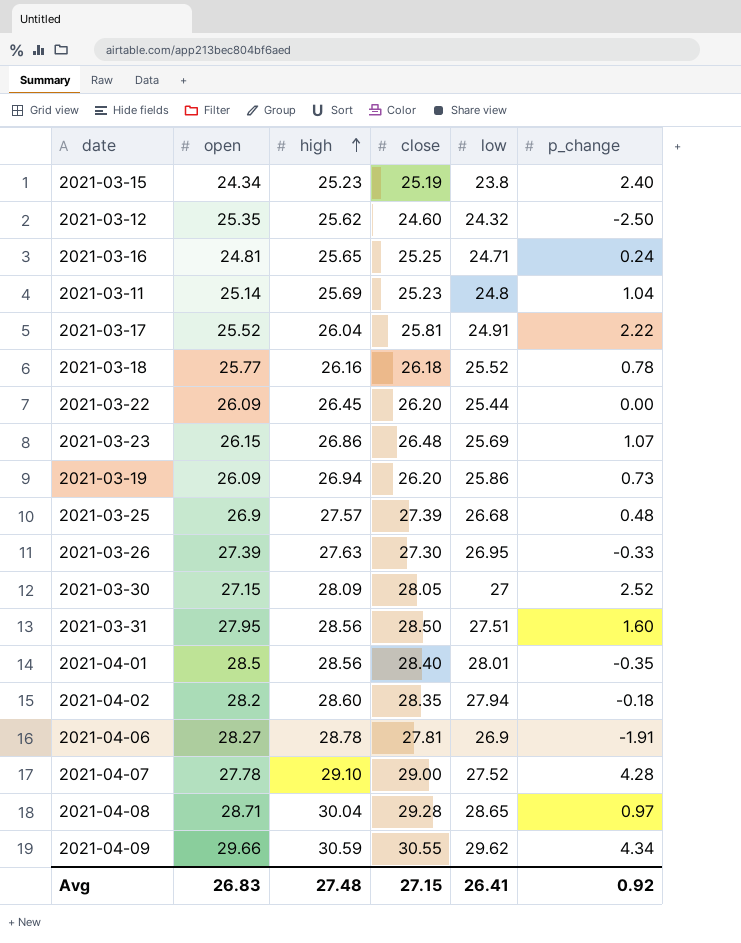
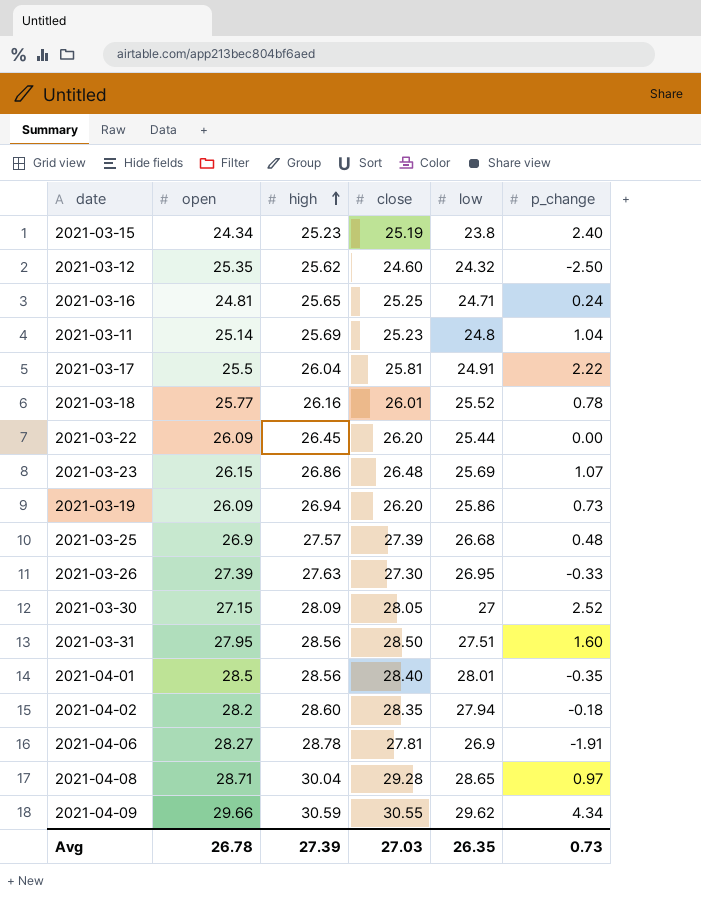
row 2021-04-07: 27.78 | 29.10 | 29.00 | 27.52 | 4.28 -> none
2021-03-17 | open: 25.52 -> 25.5
2021-03-18 | close: 26.18 -> 26.01
Avg | open: 26.83 -> 26.78
Avg | high: 27.48 -> 27.39
Avg | close: 27.15 -> 27.03
Avg | low: 26.41 -> 26.35
Avg | p_change: 0.92 -> 0.73

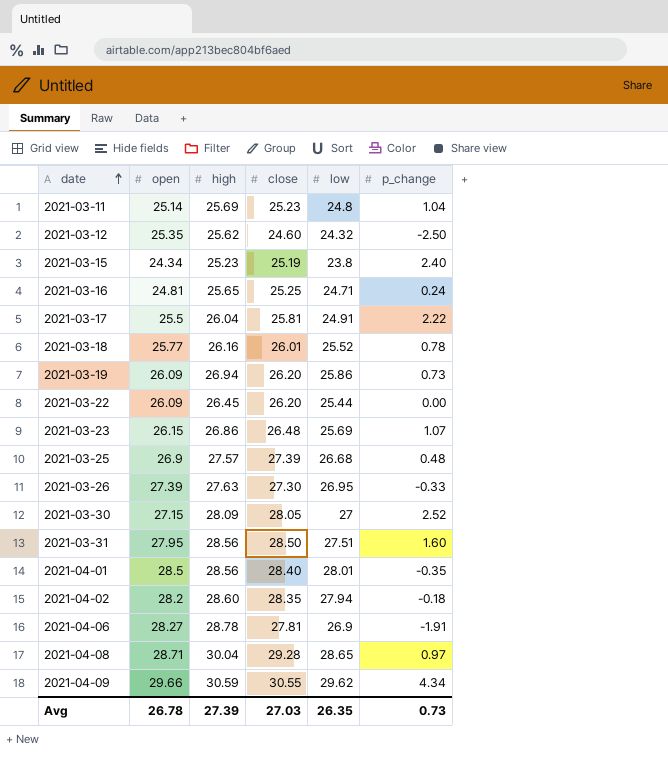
row order: high ascending -> date ascending

